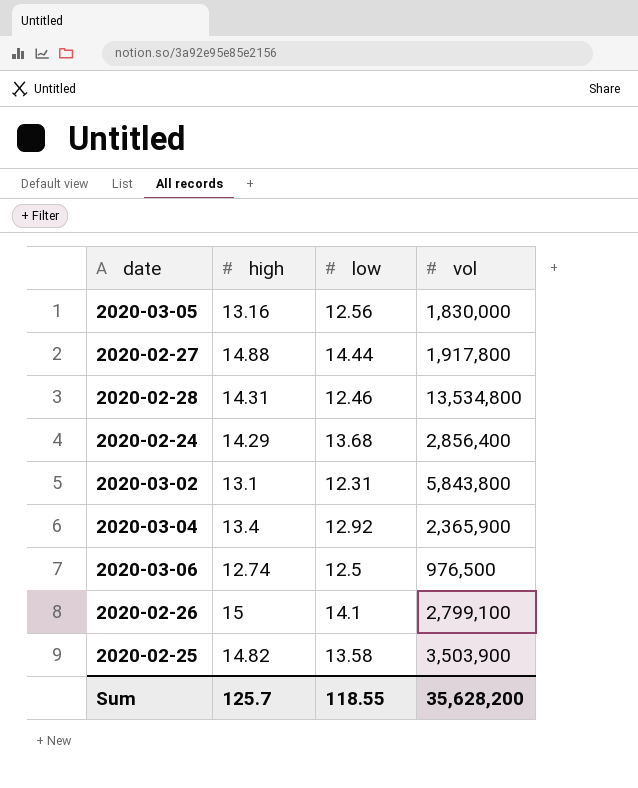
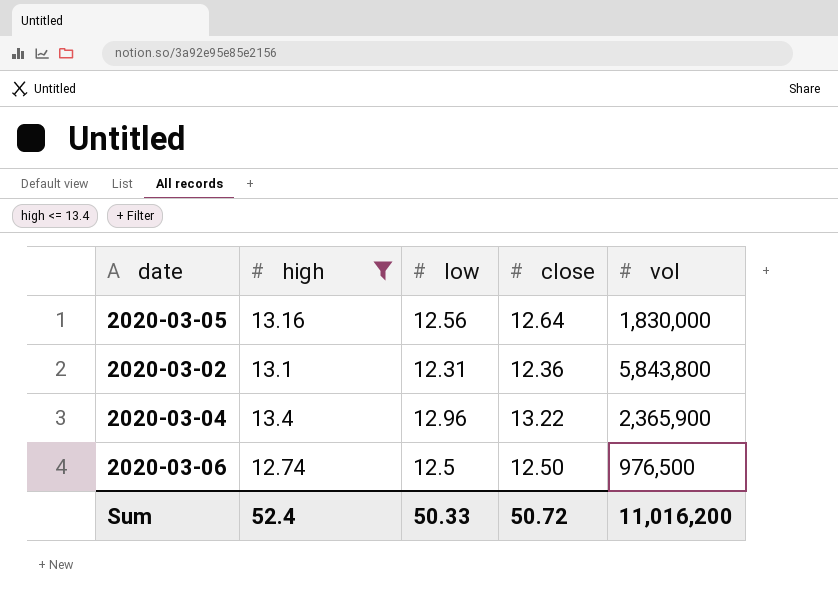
filter: none -> high <= 13.4
column close | position: none -> 4
2020-03-04 | low: 12.92 -> 12.96
Sum | high: 125.7 -> 52.4
Sum | low: 118.55 -> 50.33
Sum | vol: 35,628,200 -> 11,016,200

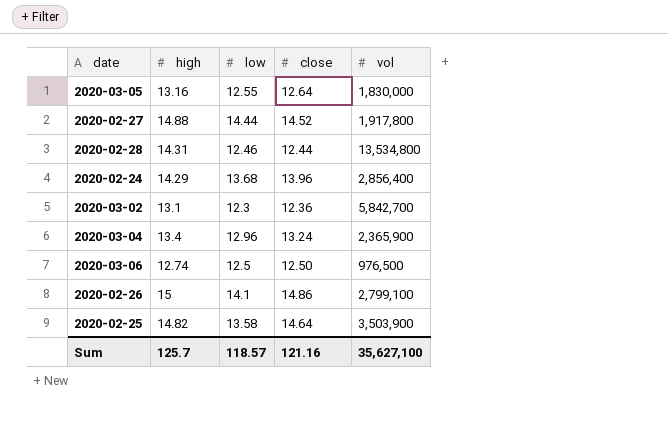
filter: high <= 13.4 -> none
2020-03-05 | low: 12.56 -> 12.55
2020-03-02 | low: 12.31 -> 12.3
2020-03-02 | vol: 5,843,800 -> 5,842,700
2020-03-04 | close: 13.22 -> 13.24
Sum | high: 52.4 -> 125.7
Sum | low: 50.33 -> 118.57
Sum | close: 50.72 -> 121.16
Sum | vol: 11,016,200 -> 35,627,100

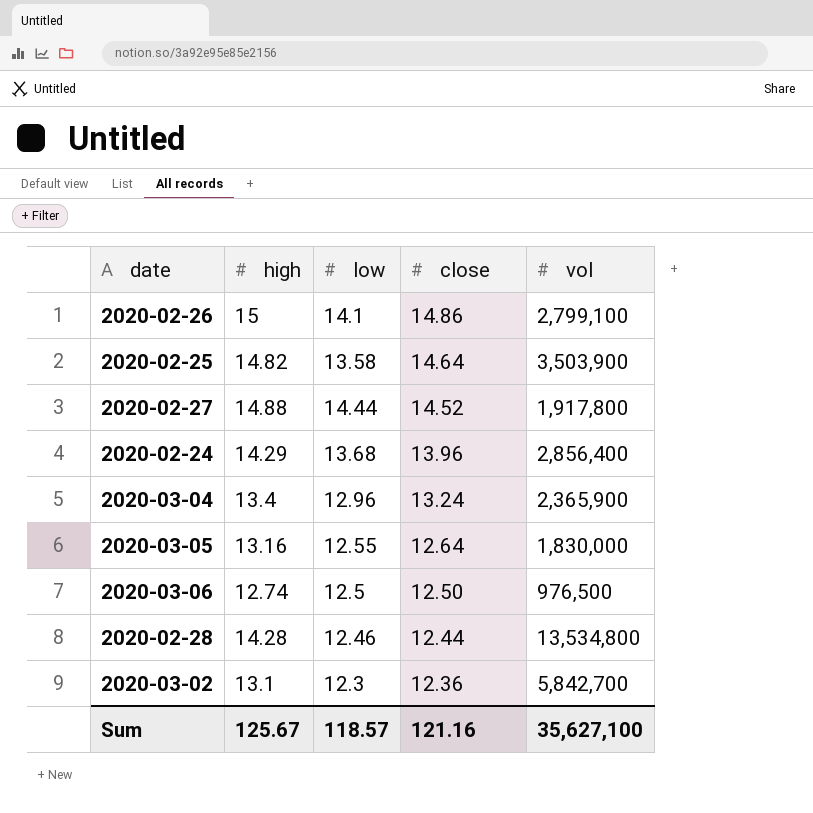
row order: none -> close descending
2020-02-28 | high: 14.31 -> 14.28
Sum | high: 125.7 -> 125.67

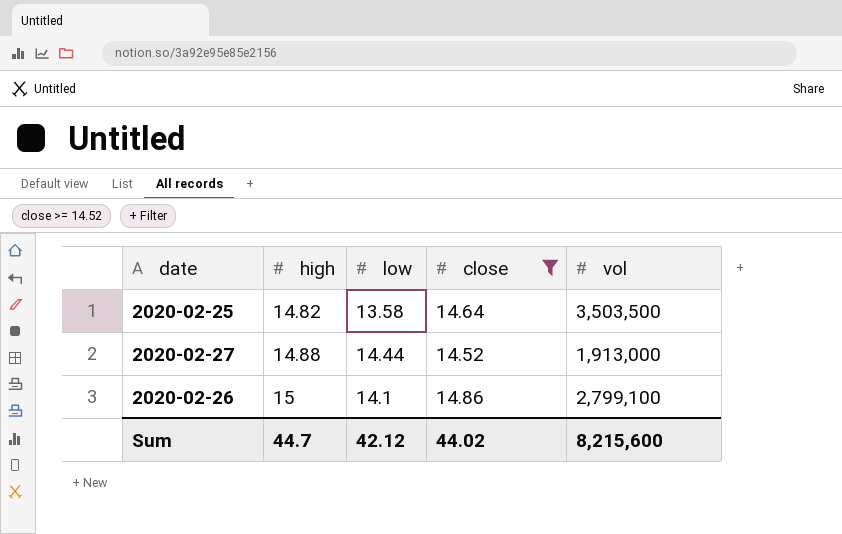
filter: none -> close >= 14.52
row order: close descending -> high ascending
2020-02-25 | vol: 3,503,900 -> 3,503,500
2020-02-27 | vol: 1,917,800 -> 1,913,000
Sum | high: 125.67 -> 44.7
Sum | low: 118.57 -> 42.12
Sum | close: 121.16 -> 44.02
Sum | vol: 35,627,100 -> 8,215,600

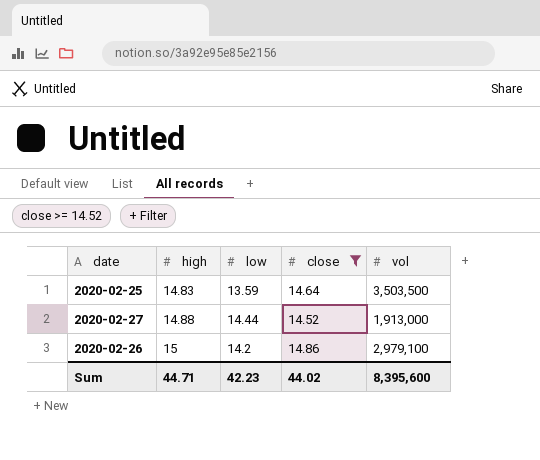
2020-02-25 | high: 14.82 -> 14.83
2020-02-25 | low: 13.58 -> 13.59
2020-02-26 | low: 14.1 -> 14.2
2020-02-26 | vol: 2,799,100 -> 2,979,100
Sum | high: 44.7 -> 44.71
Sum | low: 42.12 -> 42.23
Sum | vol: 8,215,600 -> 8,395,600

